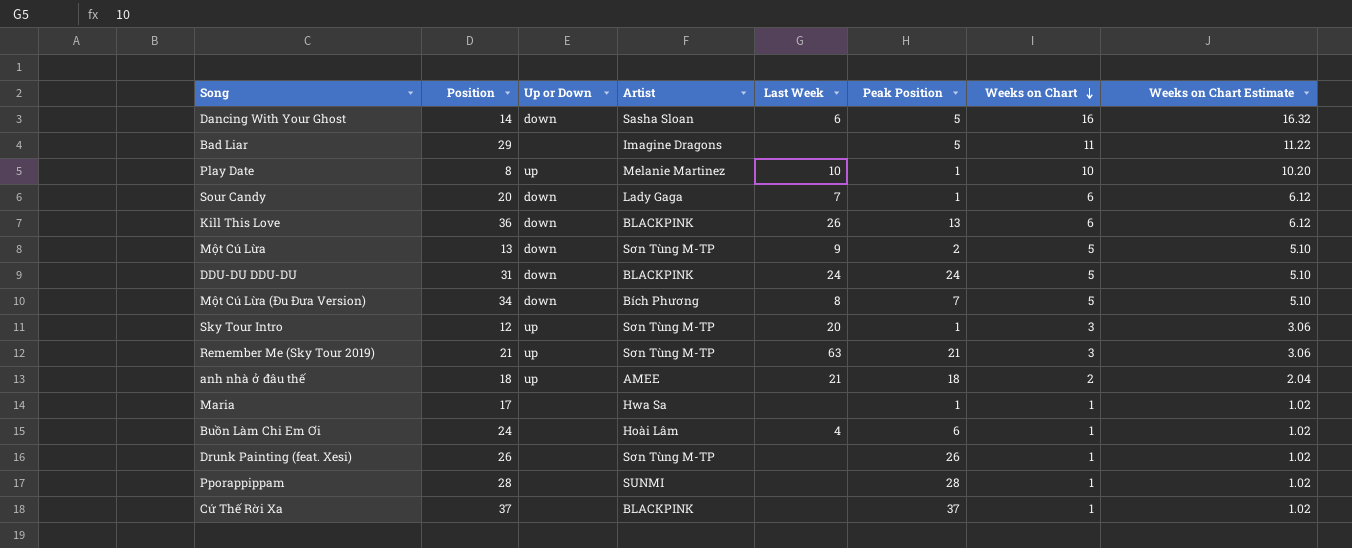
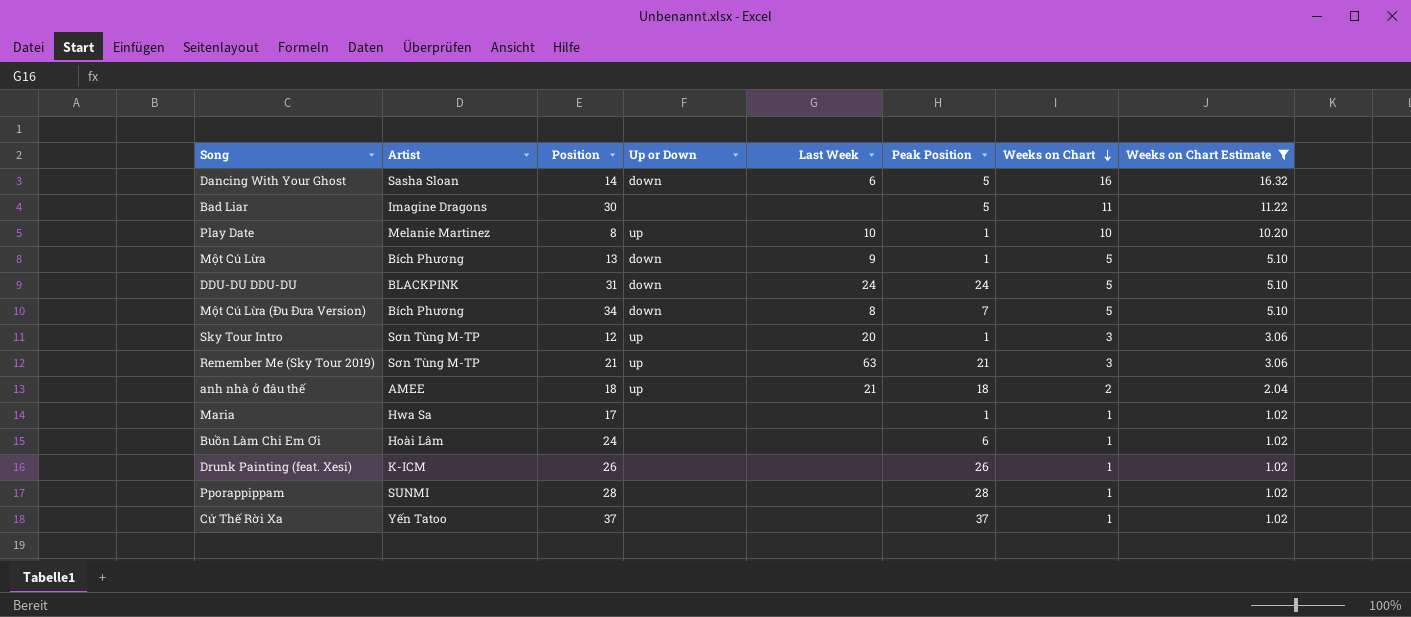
filter: none -> Weeks on Chart Estimate != 6.12
column Artist | position: 4 -> 2
Bad Liar | Position: 29 -> 30
Một Cú Lừa | Artist: Sơn Tùng M-TP -> Bích Phương
Một Cú Lừa | Peak Position: 2 -> 1
Buồn Làm Chi Em Ơi | Last Week: 4 -> none
Drunk Painting (feat. Xesi) | Artist: Sơn Tùng M-TP -> K-ICM
Cứ Thế Rời Xa | Artist: BLACKPINK -> Yến Tatoo

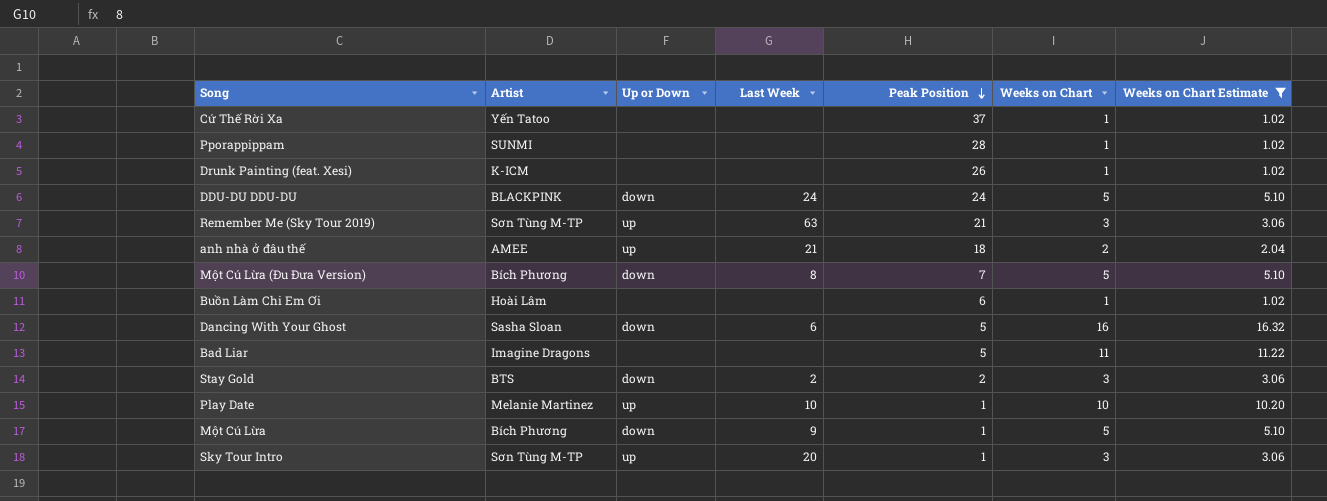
row order: Weeks on Chart descending -> Peak Position descending
column Position | position: 3 -> none
row Maria: Hwa Sa | 17 | none | none | 1 | 1 | 1.02 -> none
row Stay Gold: none -> BTS | down | 2 | 2 | 3 | 3.06

